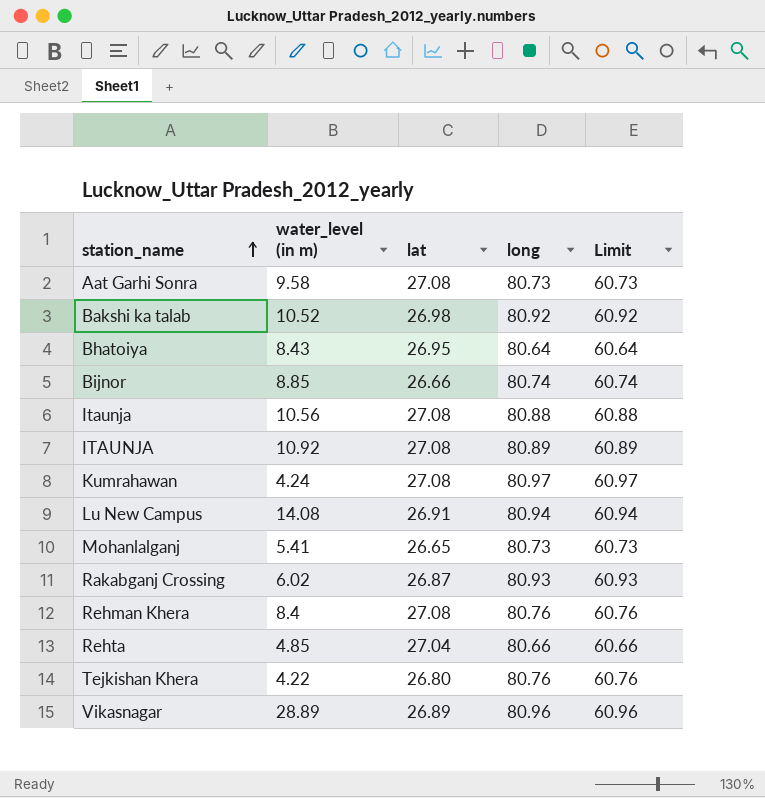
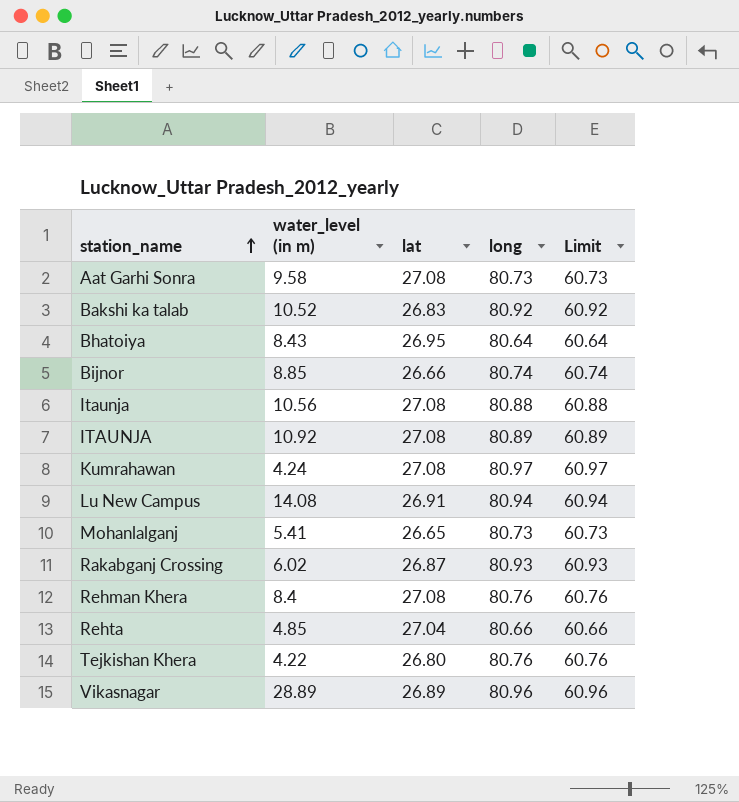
Bakshi ka talab | lat: 26.98 -> 26.83

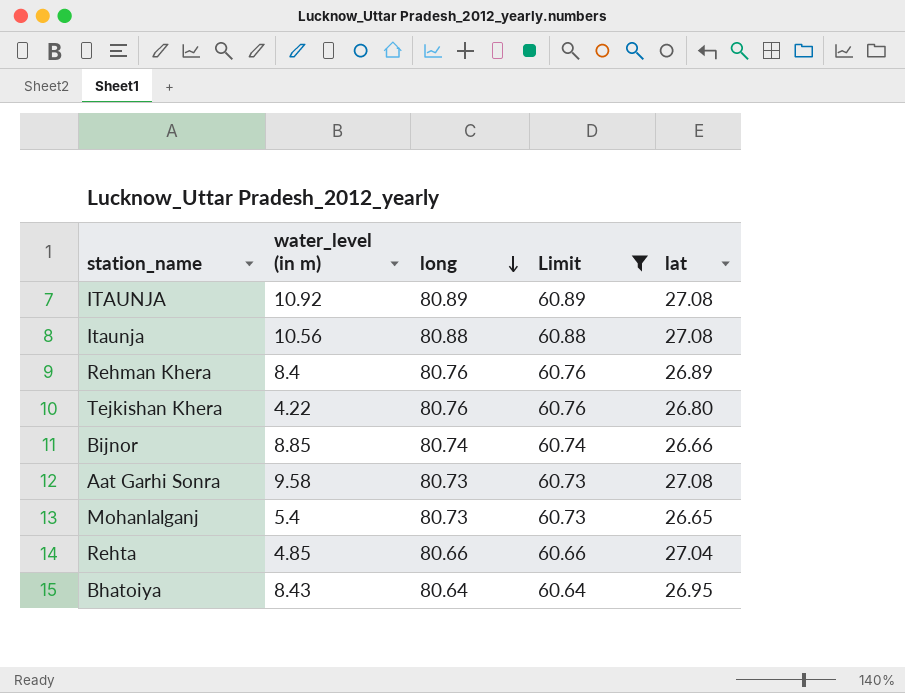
filter: none -> Limit <= 60.89
row order: station_name ascending -> long descending
column lat | position: 3 -> 5
Rehman Khera | lat: 27.08 -> 26.89
Mohanlalganj | water_level (in m): 5.41 -> 5.4

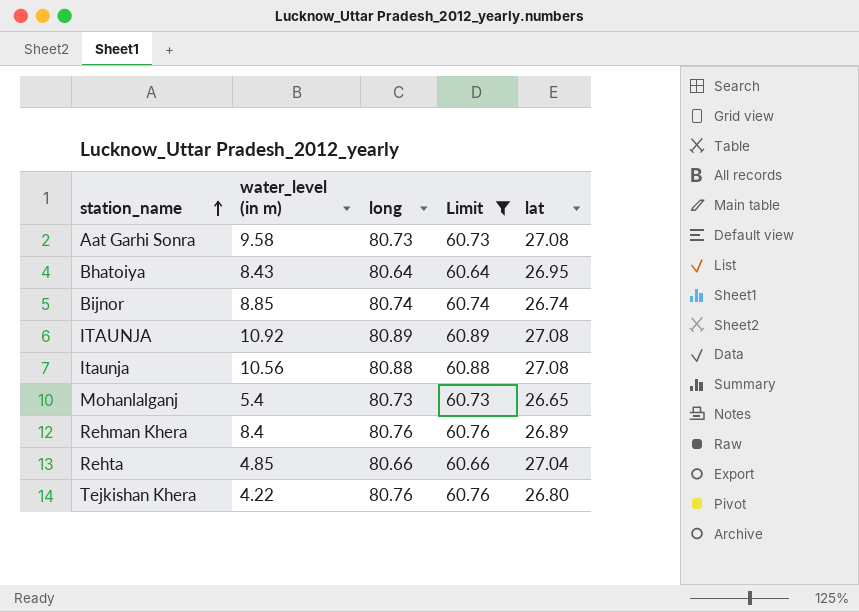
row order: long descending -> station_name ascending
Bijnor | lat: 26.66 -> 26.74

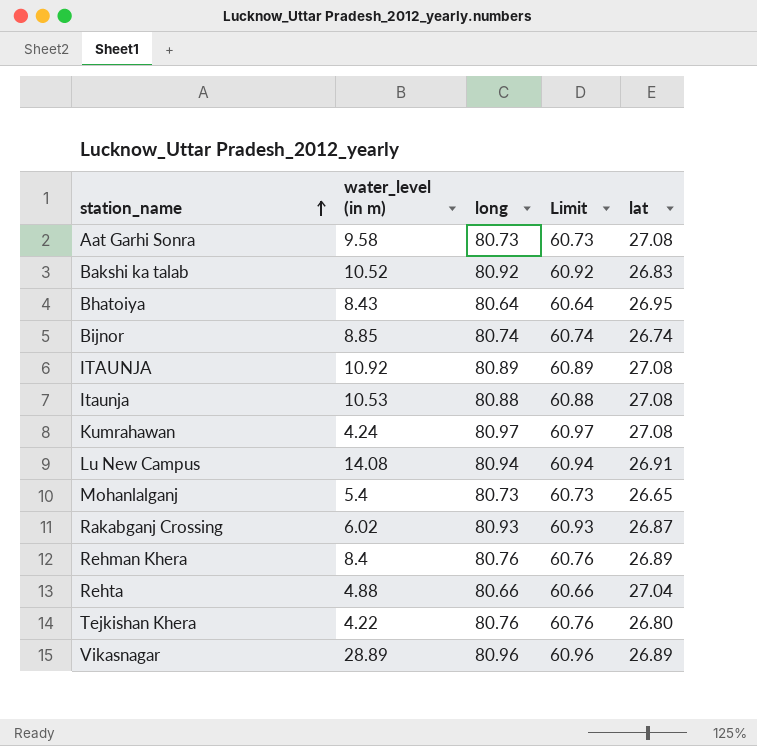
filter: Limit <= 60.89 -> none
Itaunja | water_level (in m): 10.56 -> 10.53
Rehta | water_level (in m): 4.85 -> 4.88

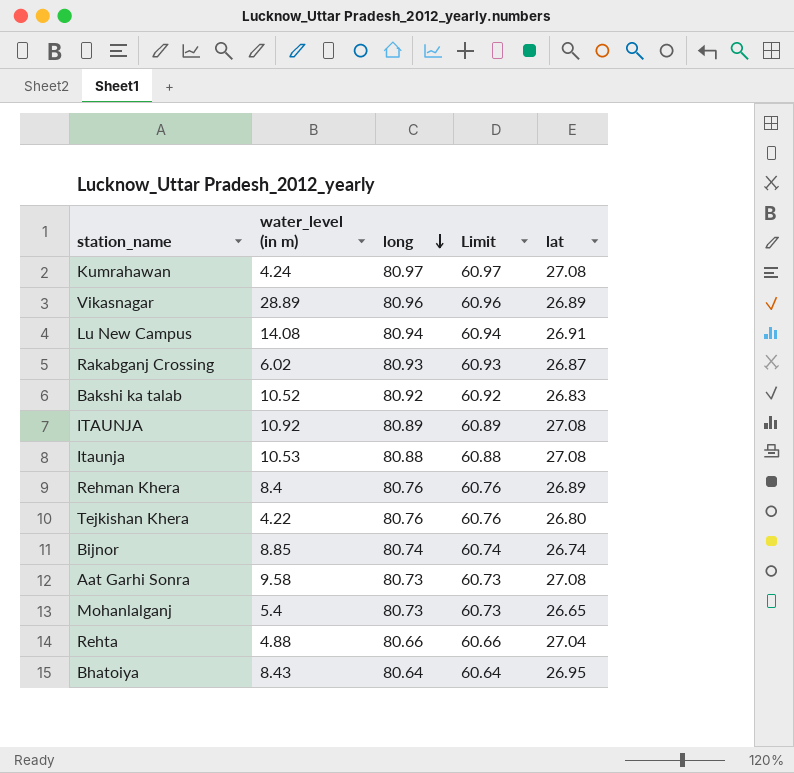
row order: station_name ascending -> long descending

